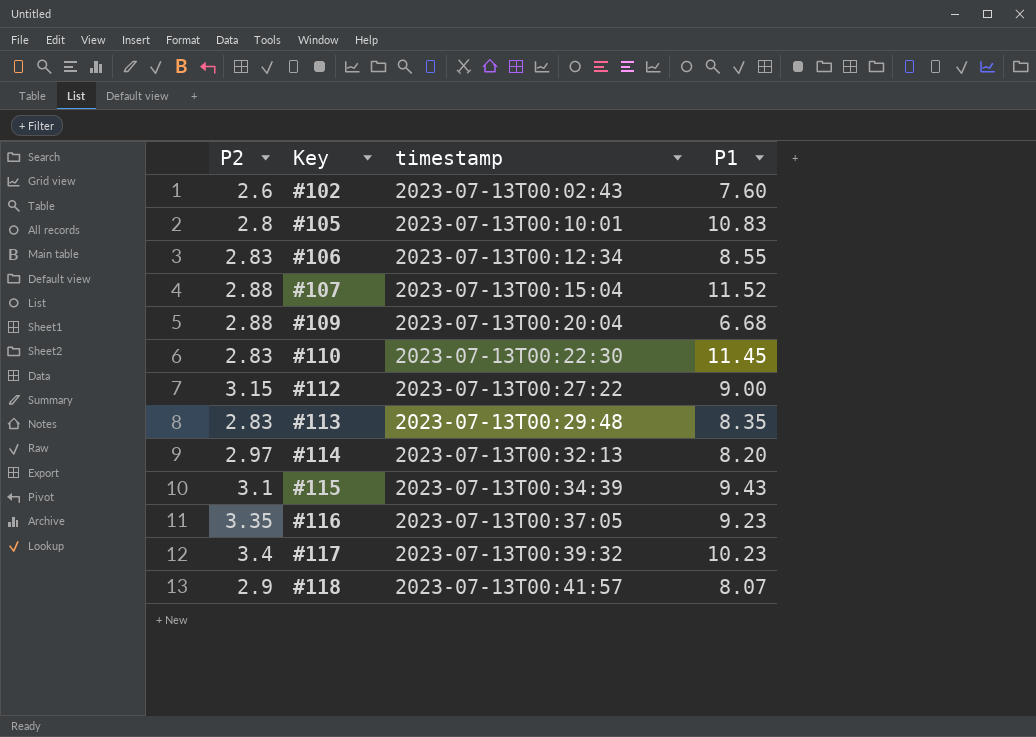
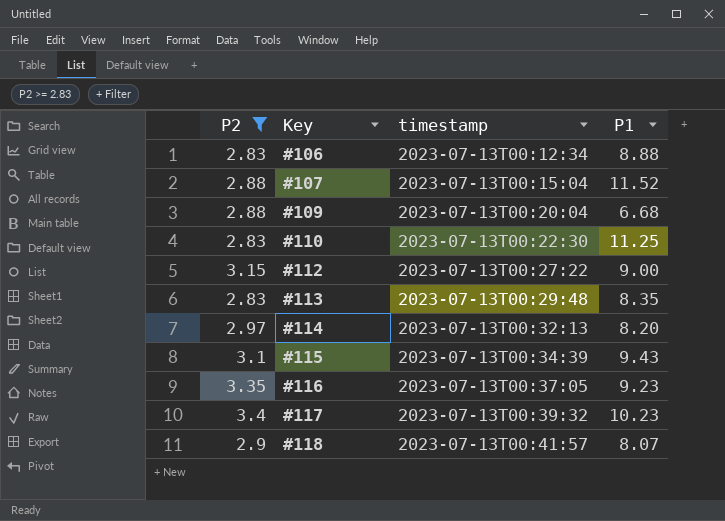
filter: none -> P2 >= 2.83
#106 | P1: 8.55 -> 8.88
#110 | P1: 11.45 -> 11.25

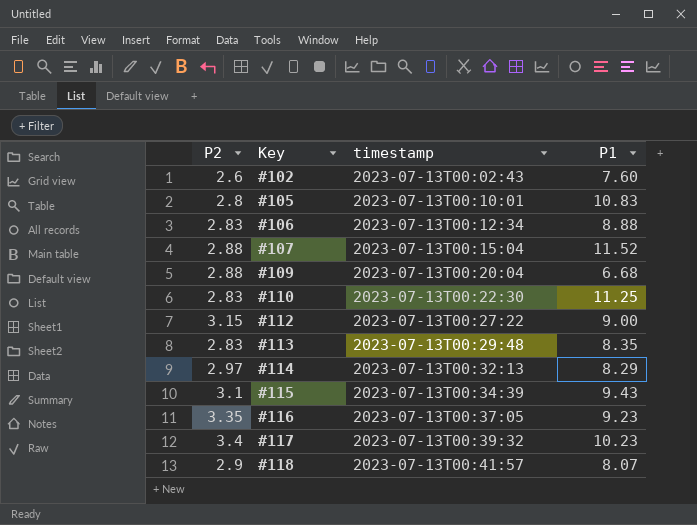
filter: P2 >= 2.83 -> none
#114 | P1: 8.20 -> 8.29

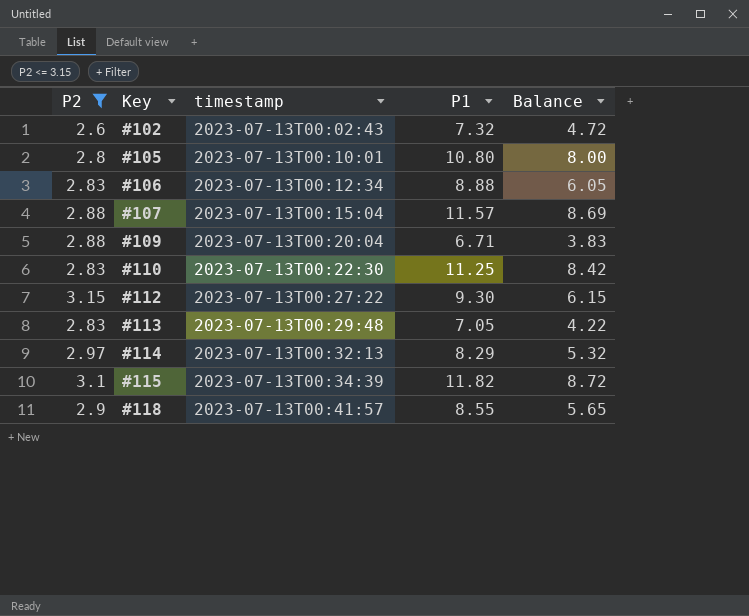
filter: none -> P2 <= 3.15
column Balance | formula: none -> [P1] - [P2]
#102 | P1: 7.60 -> 7.32
#105 | P1: 10.83 -> 10.80
#107 | P1: 11.52 -> 11.57
#109 | P1: 6.68 -> 6.71
#112 | P1: 9.00 -> 9.30
#113 | P1: 8.35 -> 7.05
#115 | P1: 9.43 -> 11.82
#118 | P1: 8.07 -> 8.55

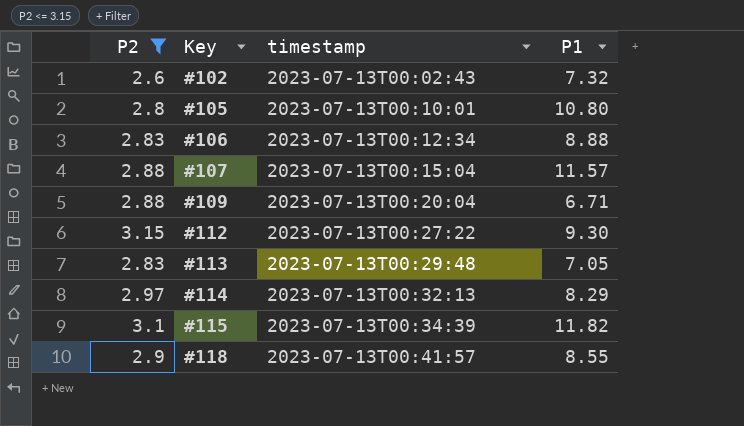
column Balance | formula: [P1] - [P2] -> none
row #110: 2.83 | 2023-07-13T00:22:30 | 11.25 | 8.42 -> none

